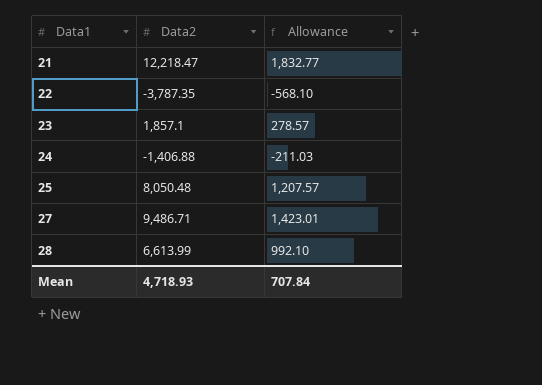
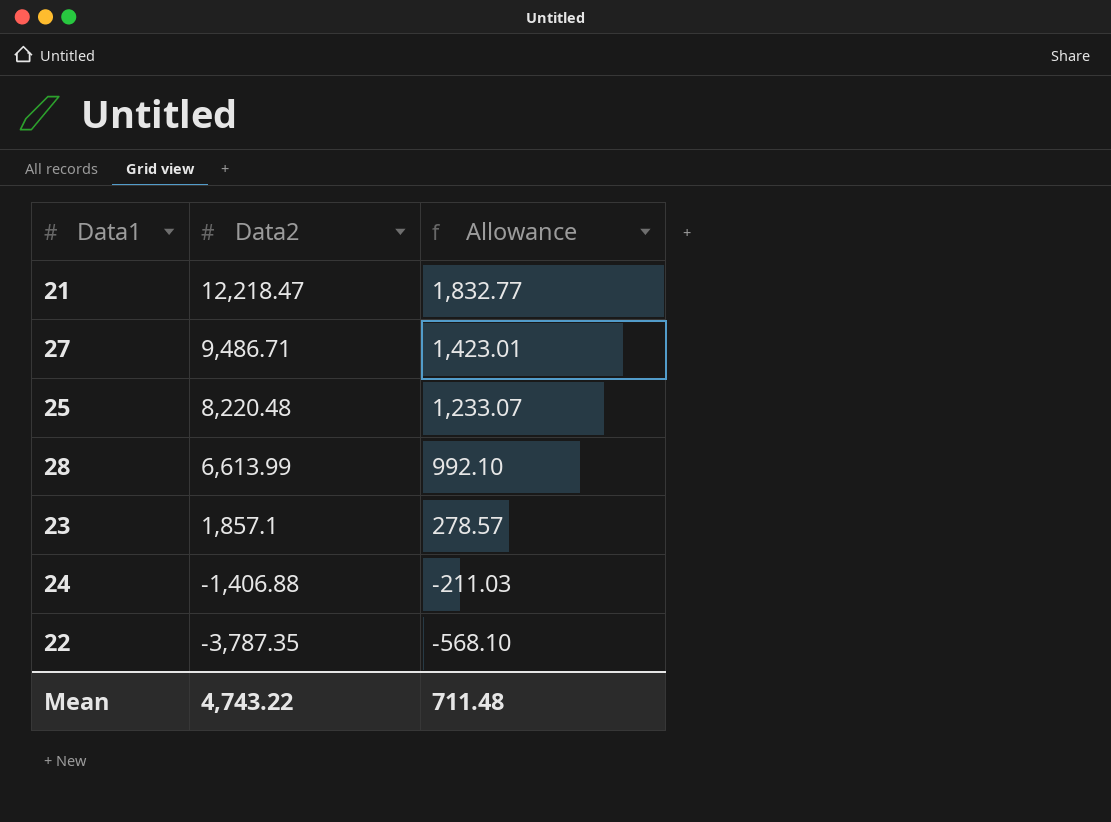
row order: Data1 ascending -> Data2 descending
25 | Data2: 8,050.48 -> 8,220.48
25 | Allowance: 1,207.57 -> 1,233.07
Mean | Data2: 4,718.93 -> 4,743.22
Mean | Allowance: 707.84 -> 711.48

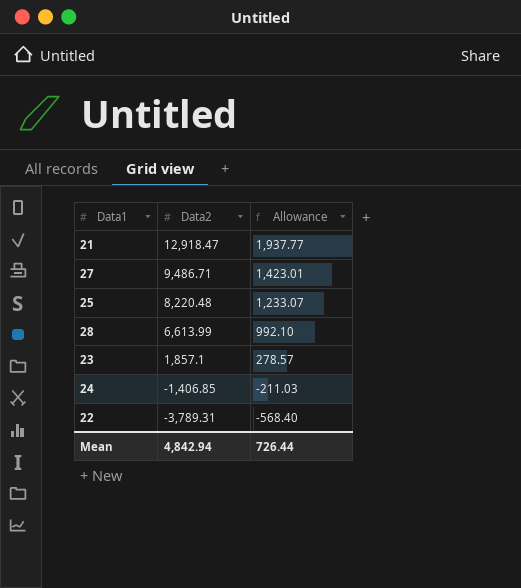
21 | Data2: 12,218.47 -> 12,918.47
21 | Allowance: 1,832.77 -> 1,937.77
24 | Data2: -1,406.88 -> -1,406.85
22 | Data2: -3,787.35 -> -3,789.31
22 | Allowance: -568.10 -> -568.40
Mean | Data2: 4,743.22 -> 4,842.94
Mean | Allowance: 711.48 -> 726.44

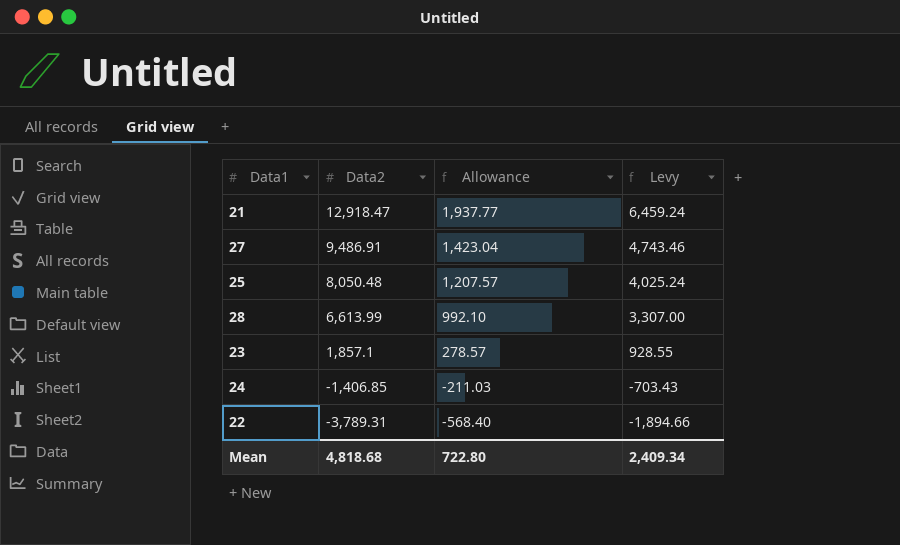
column Levy | formula: none -> [Data2] * 0.5
27 | Data2: 9,486.71 -> 9,486.91
27 | Allowance: 1,423.01 -> 1,423.04
25 | Data2: 8,220.48 -> 8,050.48
25 | Allowance: 1,233.07 -> 1,207.57
Mean | Data2: 4,842.94 -> 4,818.68
Mean | Allowance: 726.44 -> 722.80

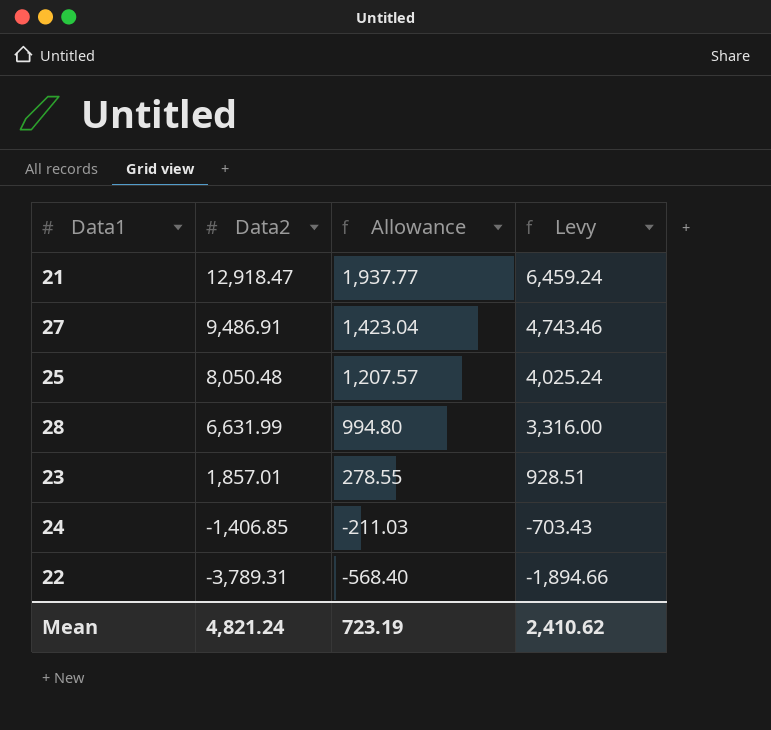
28 | Data2: 6,613.99 -> 6,631.99
28 | Allowance: 992.10 -> 994.80
28 | Levy: 3,307.00 -> 3,316.00
23 | Data2: 1,857.1 -> 1,857.01
23 | Allowance: 278.57 -> 278.55
23 | Levy: 928.55 -> 928.51
Mean | Data2: 4,818.68 -> 4,821.24
Mean | Allowance: 722.80 -> 723.19
Mean | Levy: 2,409.34 -> 2,410.62

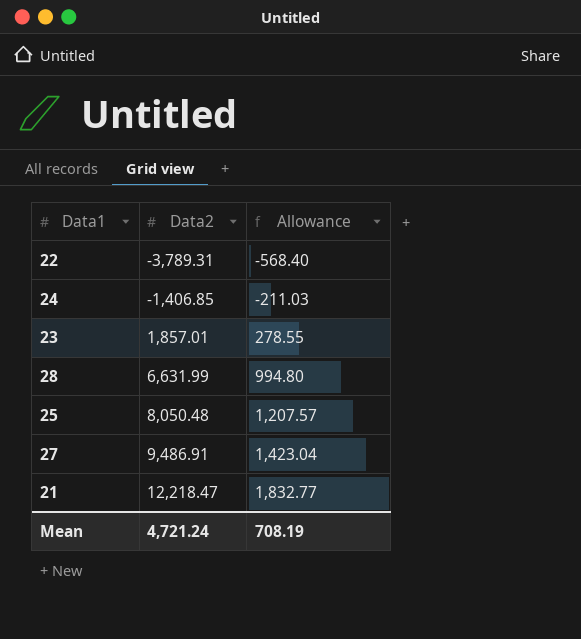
row order: Data2 descending -> Data2 ascending
column Levy | formula: [Data2] * 0.5 -> none
21 | Data2: 12,918.47 -> 12,218.47
21 | Allowance: 1,937.77 -> 1,832.77
Mean | Data2: 4,821.24 -> 4,721.24
Mean | Allowance: 723.19 -> 708.19

